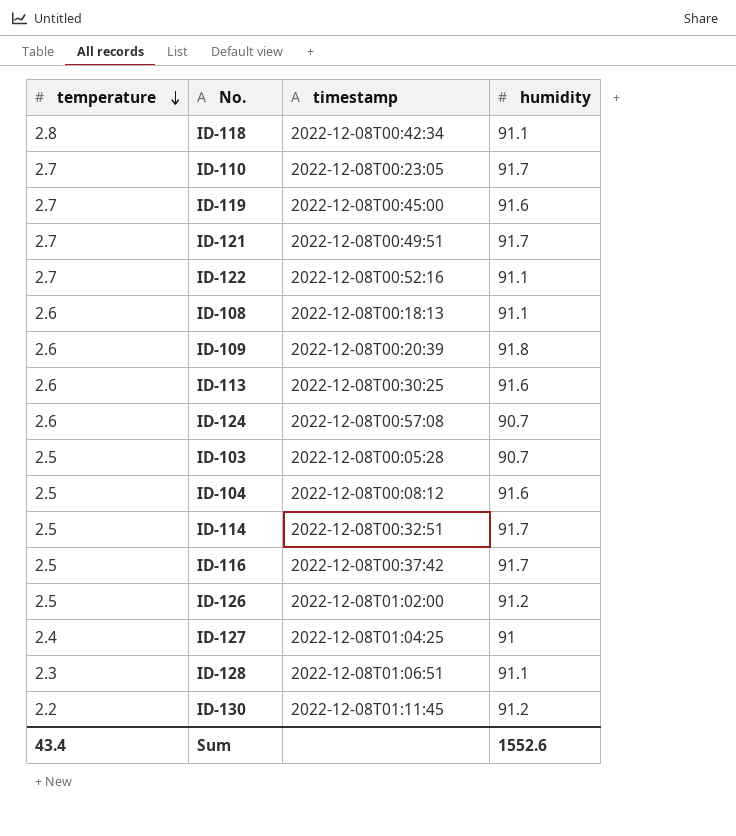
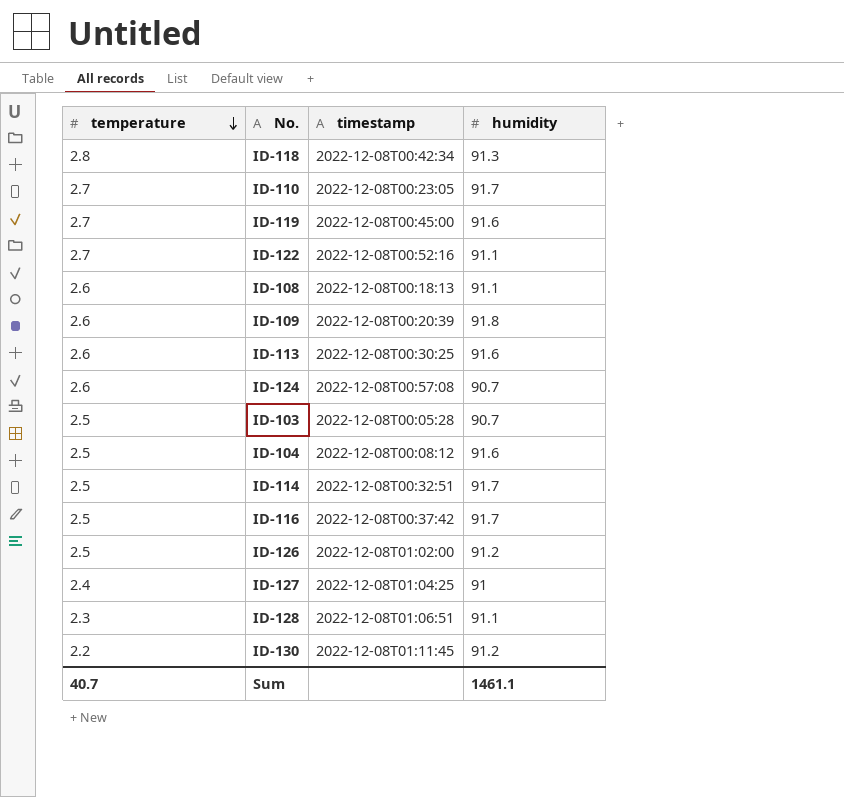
row ID-121: 2.7 | 2022-12-08T00:49:51 | 91.7 -> none
ID-118 | humidity: 91.1 -> 91.3
Sum | temperature: 43.4 -> 40.7
Sum | humidity: 1552.6 -> 1461.1

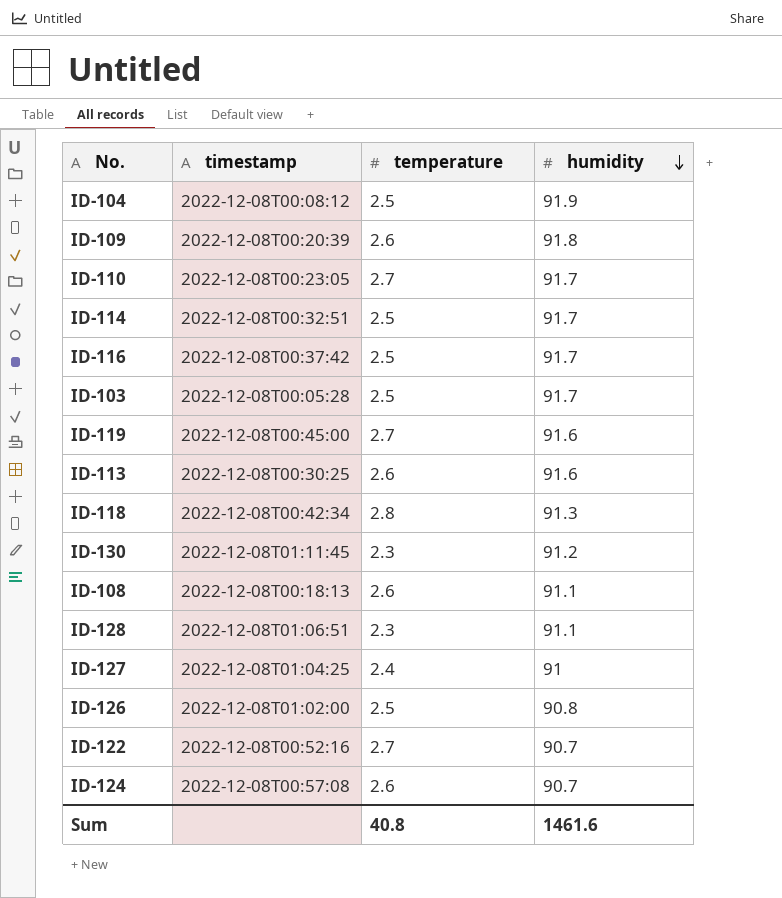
row order: temperature descending -> humidity descending
column temperature | position: 1 -> 3
ID-104 | humidity: 91.6 -> 91.9
ID-103 | humidity: 90.7 -> 91.7
ID-130 | temperature: 2.2 -> 2.3
ID-126 | humidity: 91.2 -> 90.8
ID-122 | humidity: 91.1 -> 90.7
Sum | temperature: 40.7 -> 40.8
Sum | humidity: 1461.1 -> 1461.6

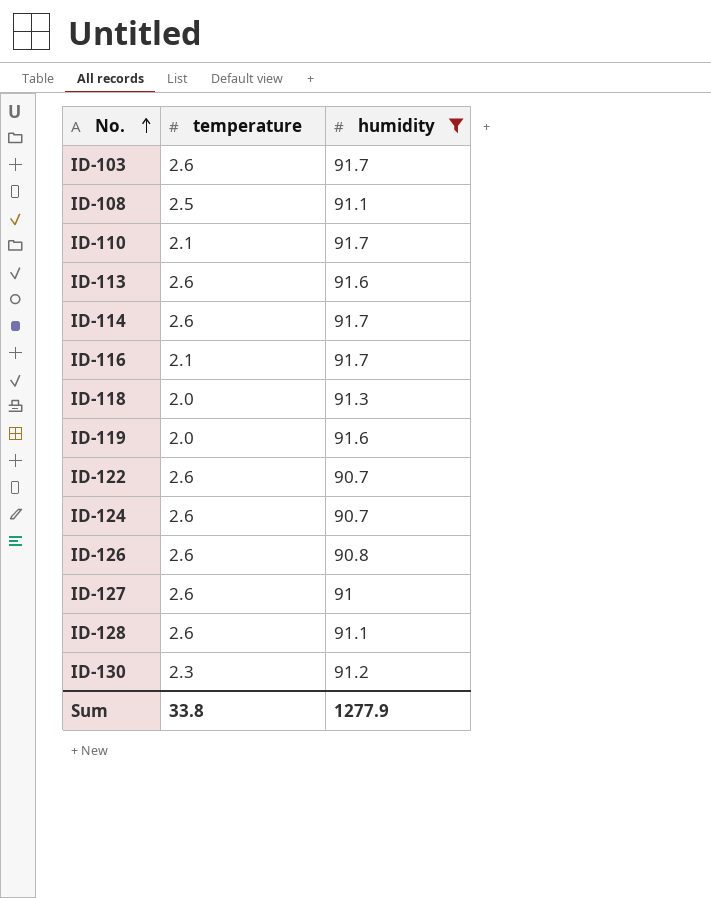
filter: none -> humidity <= 91.7
row order: humidity descending -> No. ascending
column timestamp | position: 2 -> none
ID-103 | temperature: 2.5 -> 2.6
ID-108 | temperature: 2.6 -> 2.5
ID-110 | temperature: 2.7 -> 2.1
ID-114 | temperature: 2.5 -> 2.6
ID-116 | temperature: 2.5 -> 2.1
ID-118 | temperature: 2.8 -> 2.0
ID-119 | temperature: 2.7 -> 2.0
ID-122 | temperature: 2.7 -> 2.6
ID-126 | temperature: 2.5 -> 2.6
ID-127 | temperature: 2.4 -> 2.6
ID-128 | temperature: 2.3 -> 2.6
Sum | temperature: 40.8 -> 33.8
Sum | humidity: 1461.6 -> 1277.9

